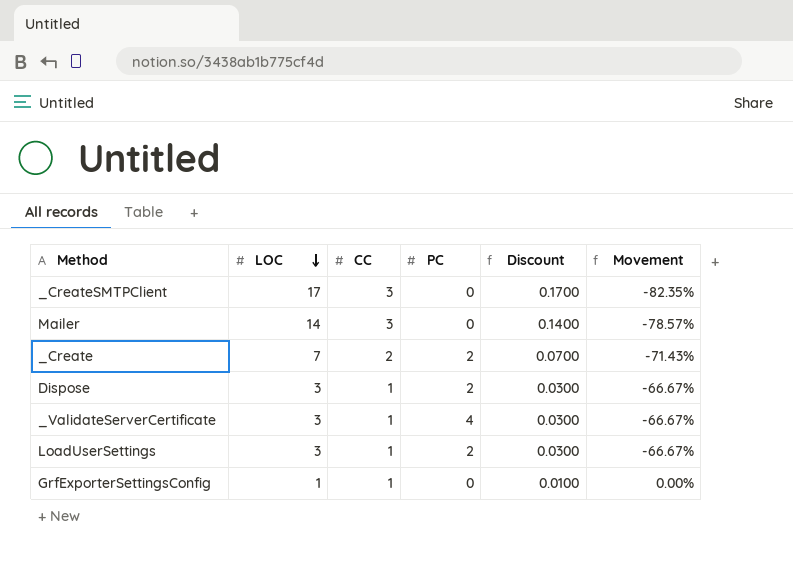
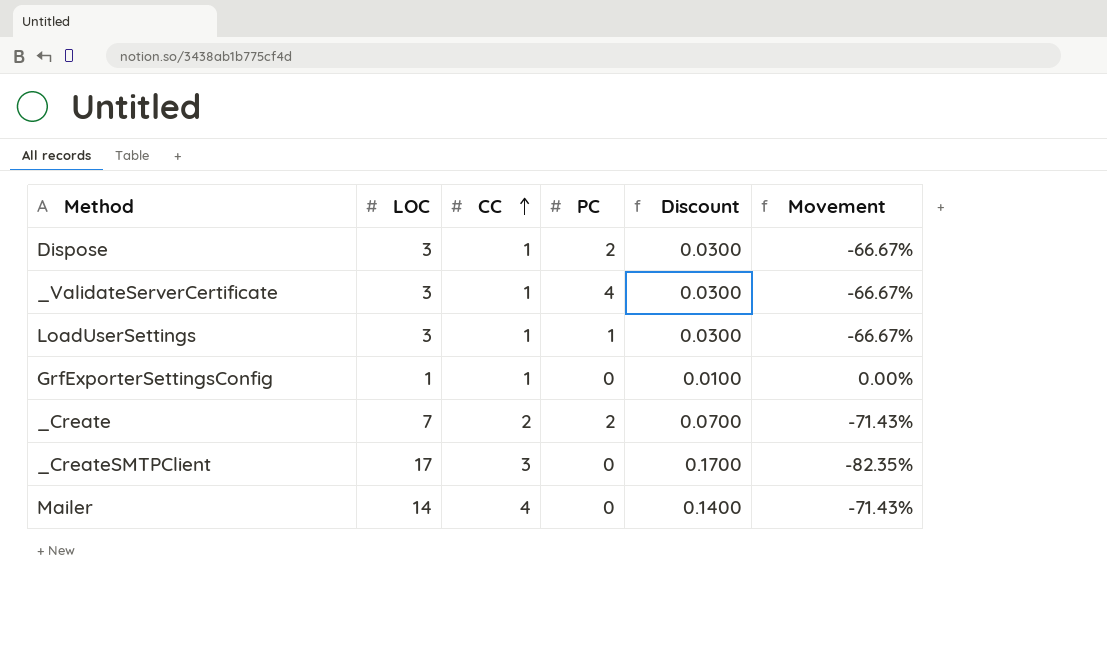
row order: LOC descending -> CC ascending
LoadUserSettings | PC: 2 -> 1
Mailer | CC: 3 -> 4
Mailer | Movement: -78.57% -> -71.43%

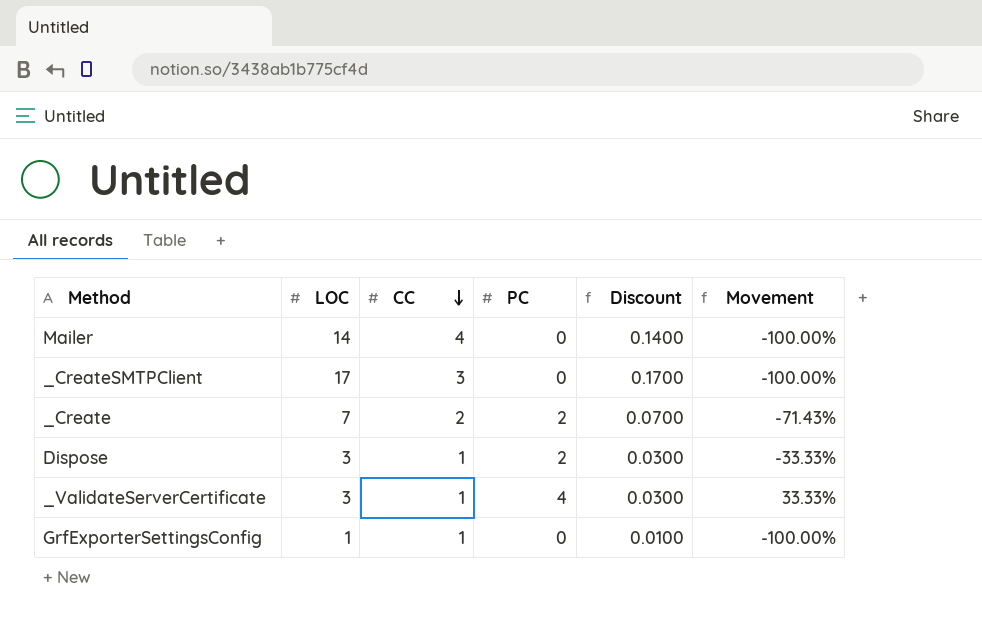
row order: CC ascending -> CC descending
column Movement | formula: ([CC] - [LOC]) / [LOC] -> ([PC] - [LOC]) / [LOC]
row LoadUserSettings: 3 | 1 | 1 | 0.0300 | -66.67% -> none

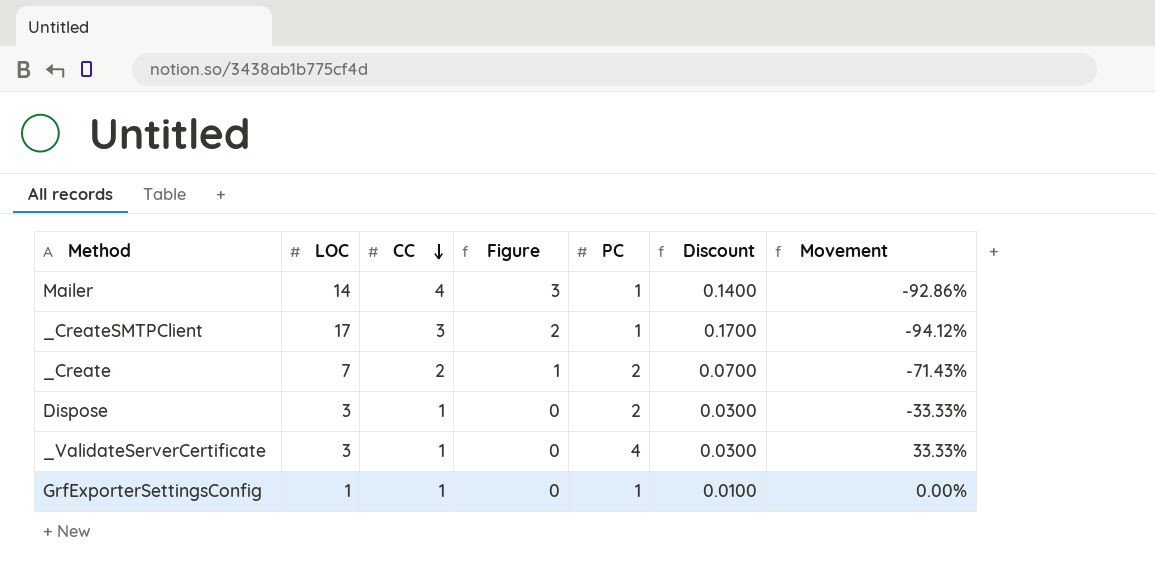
column Figure | formula: none -> [CC] - 1
Mailer | PC: 0 -> 1
Mailer | Movement: -100.00% -> -92.86%
_CreateSMTPClient | PC: 0 -> 1
_CreateSMTPClient | Movement: -100.00% -> -94.12%
GrfExporterSettingsConfig | PC: 0 -> 1
GrfExporterSettingsConfig | Movement: -100.00% -> 0.00%

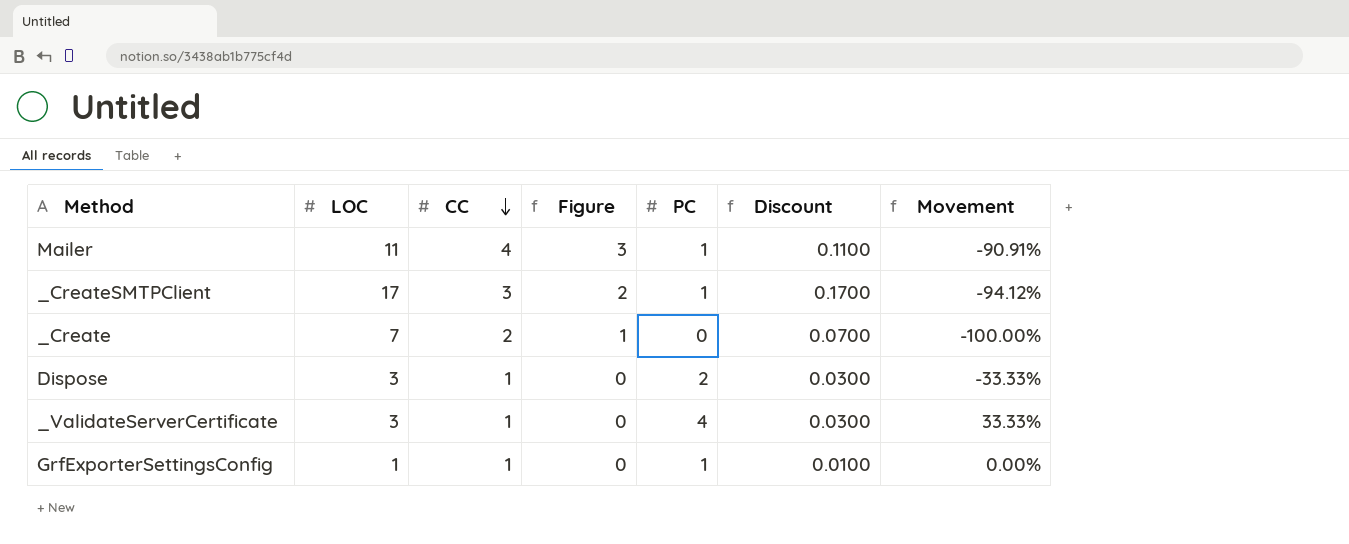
Mailer | LOC: 14 -> 11
Mailer | Discount: 0.1400 -> 0.1100
Mailer | Movement: -92.86% -> -90.91%
_Create | PC: 2 -> 0
_Create | Movement: -71.43% -> -100.00%

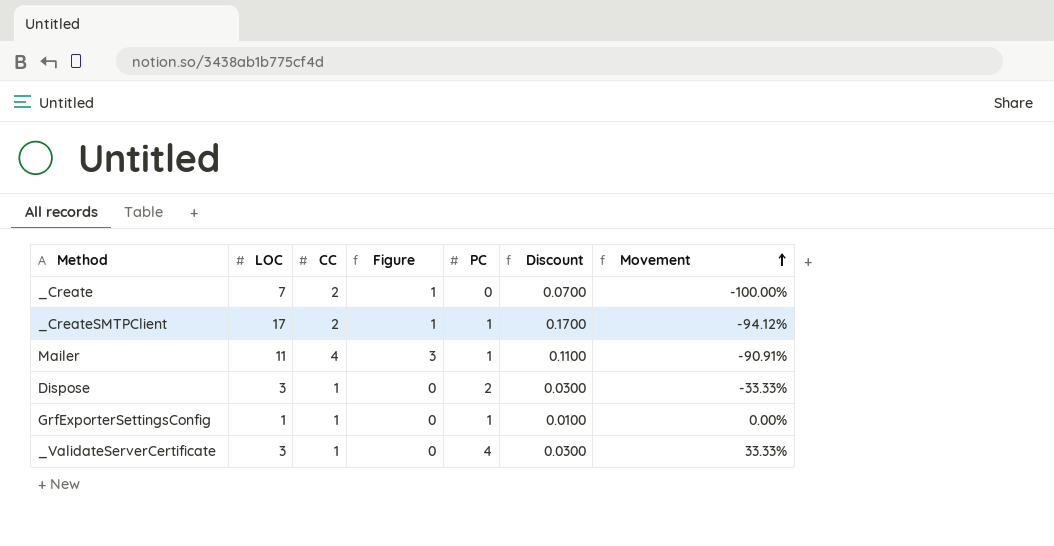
row order: CC descending -> Movement ascending
_CreateSMTPClient | CC: 3 -> 2
_CreateSMTPClient | Figure: 2 -> 1

